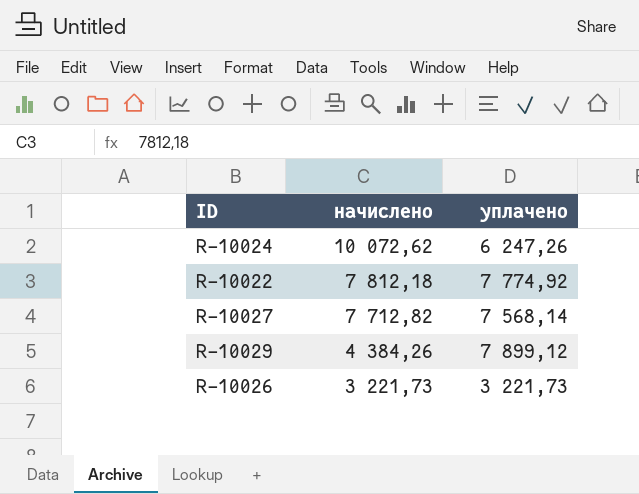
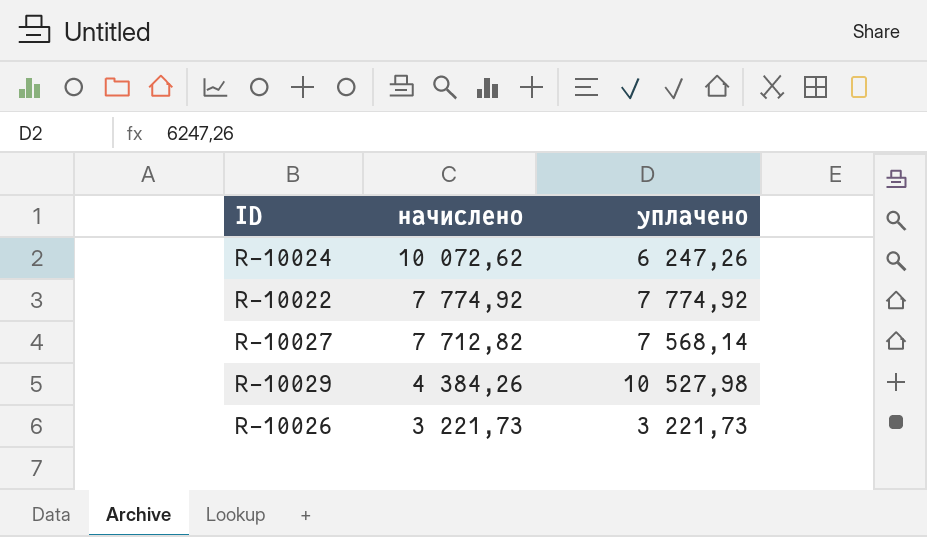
R-10022 | начислено: 7 812,18 -> 7 774,92
R-10029 | уплачено: 7 899,12 -> 10 527,98

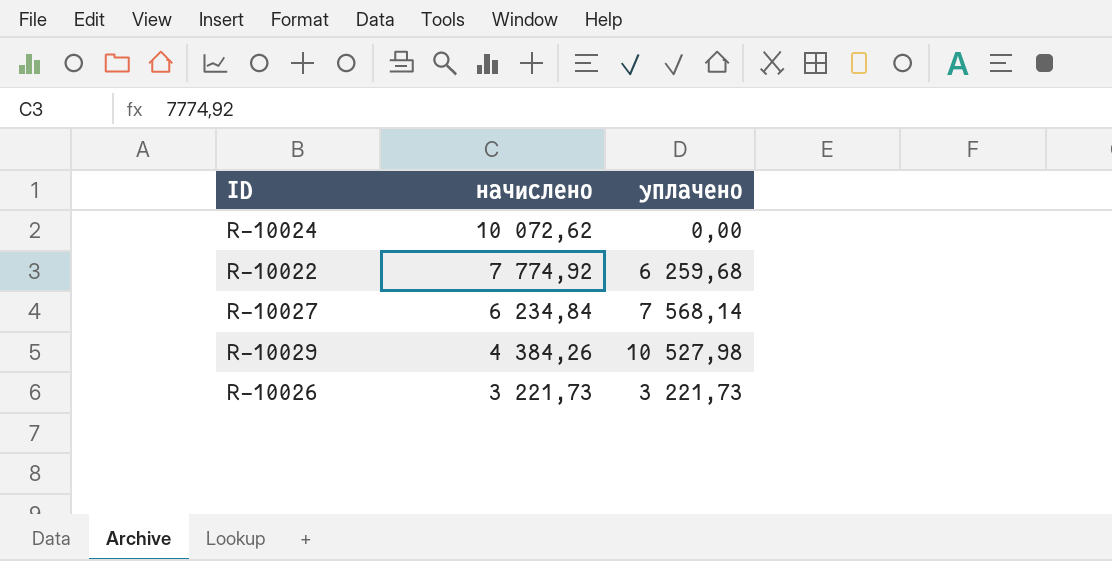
R-10024 | уплачено: 6 247,26 -> 0,00
R-10022 | уплачено: 7 774,92 -> 6 259,68
R-10027 | начислено: 7 712,82 -> 6 234,84

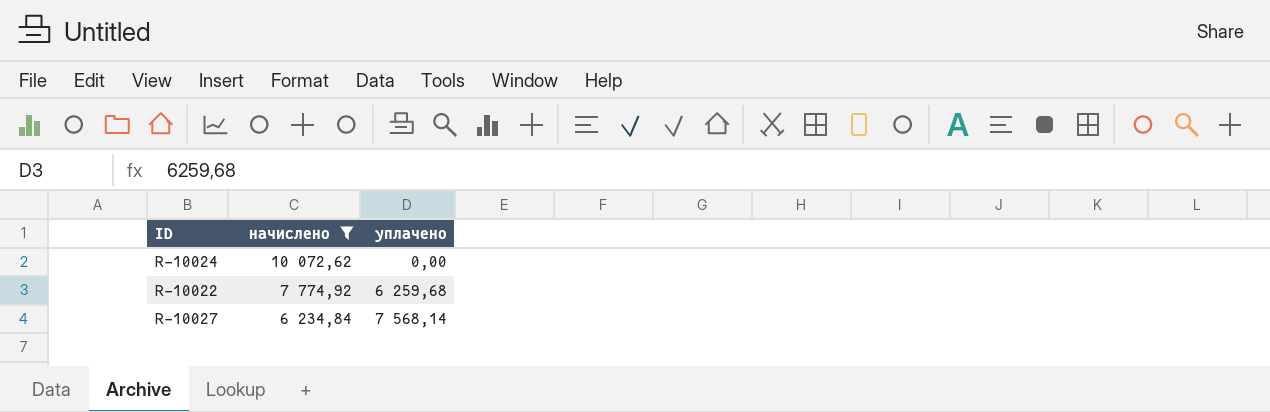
filter: none -> начислено >= 6 234,84

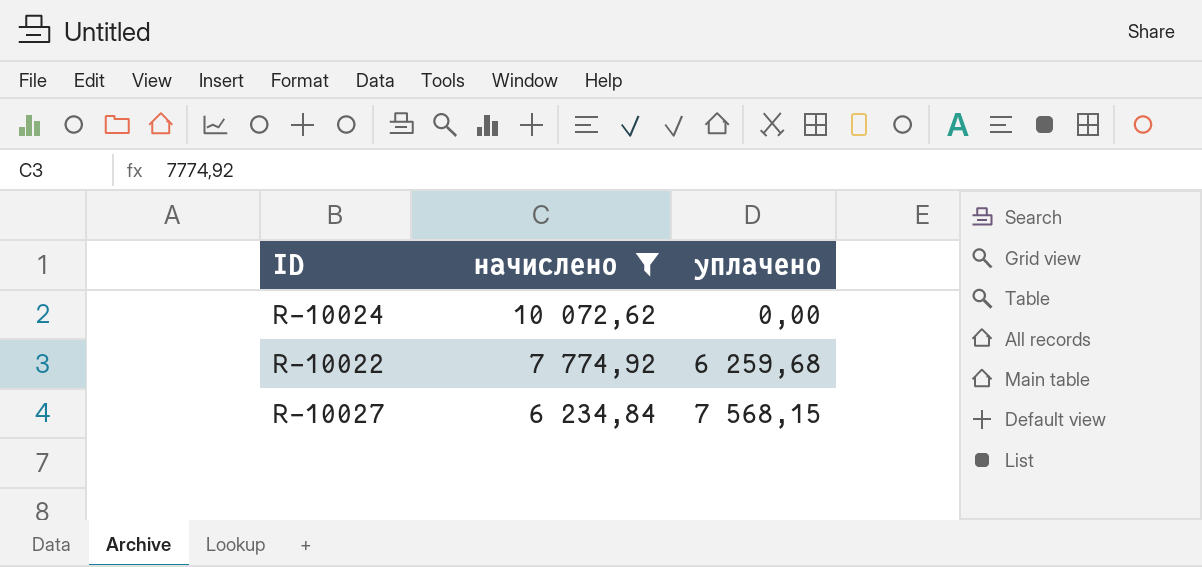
R-10027 | уплачено: 7 568,14 -> 7 568,15

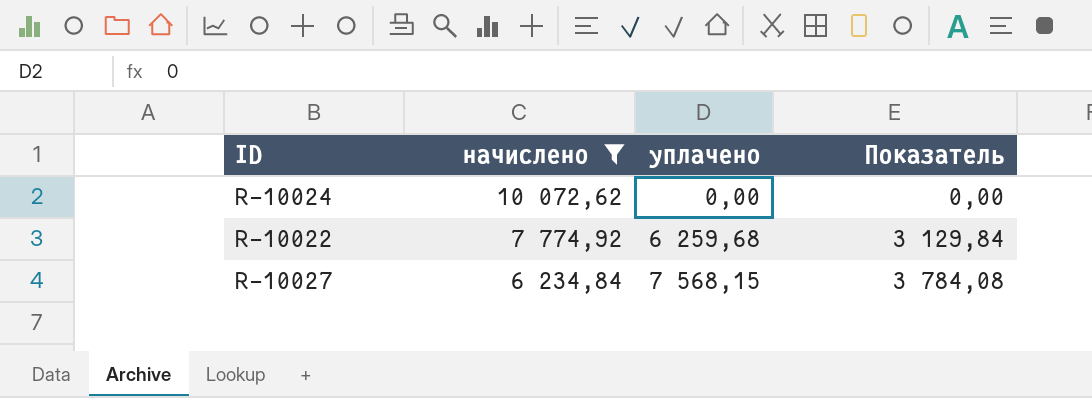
column Показатель | formula: none -> [уплачено] * 0,5

